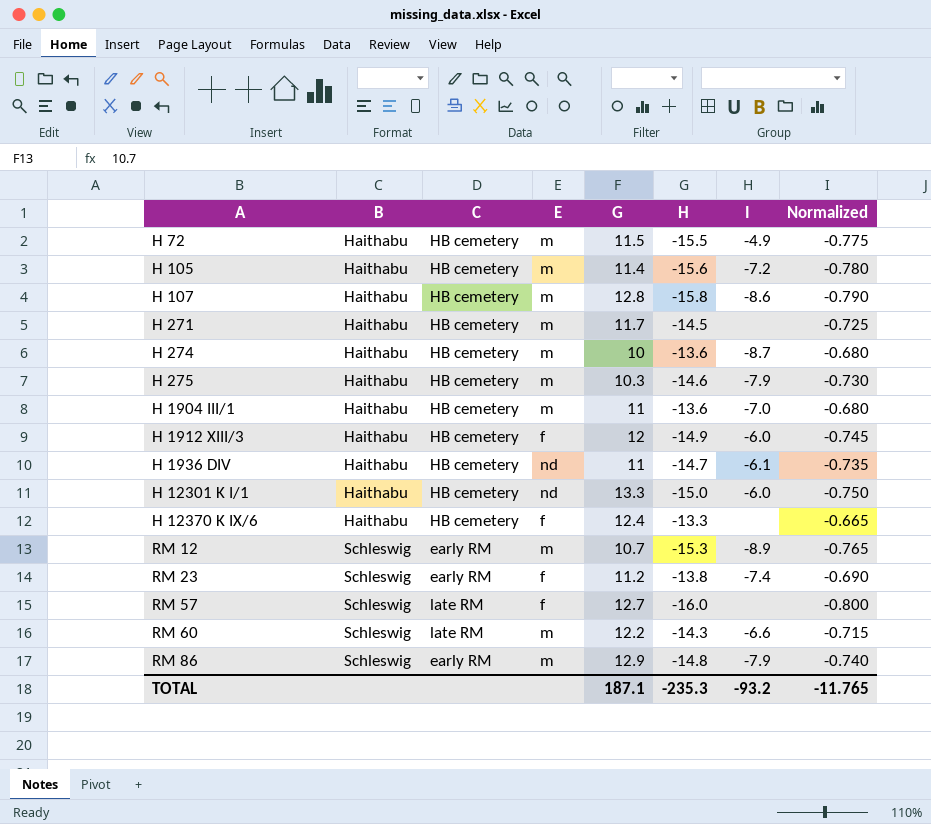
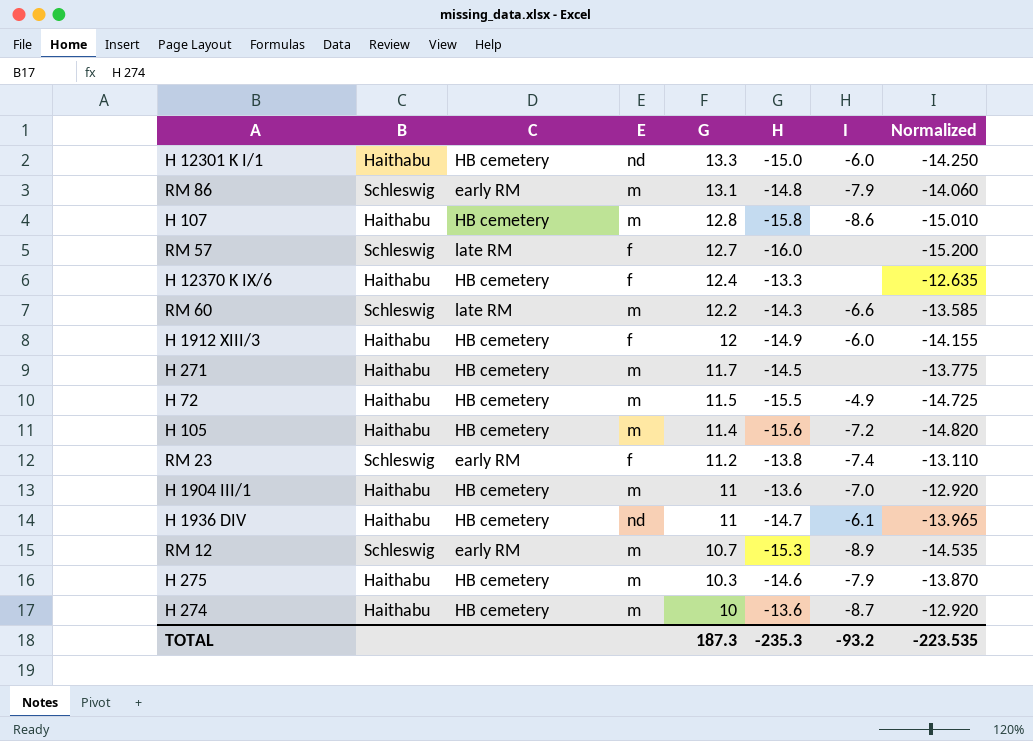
row order: A ascending -> G descending
column Normalized | formula: [H] * 0.05 -> [H] * 0.95
RM 86 | G: 12.9 -> 13.1
TOTAL | G: 187.1 -> 187.3
TOTAL | Normalized: -11.765 -> -223.535

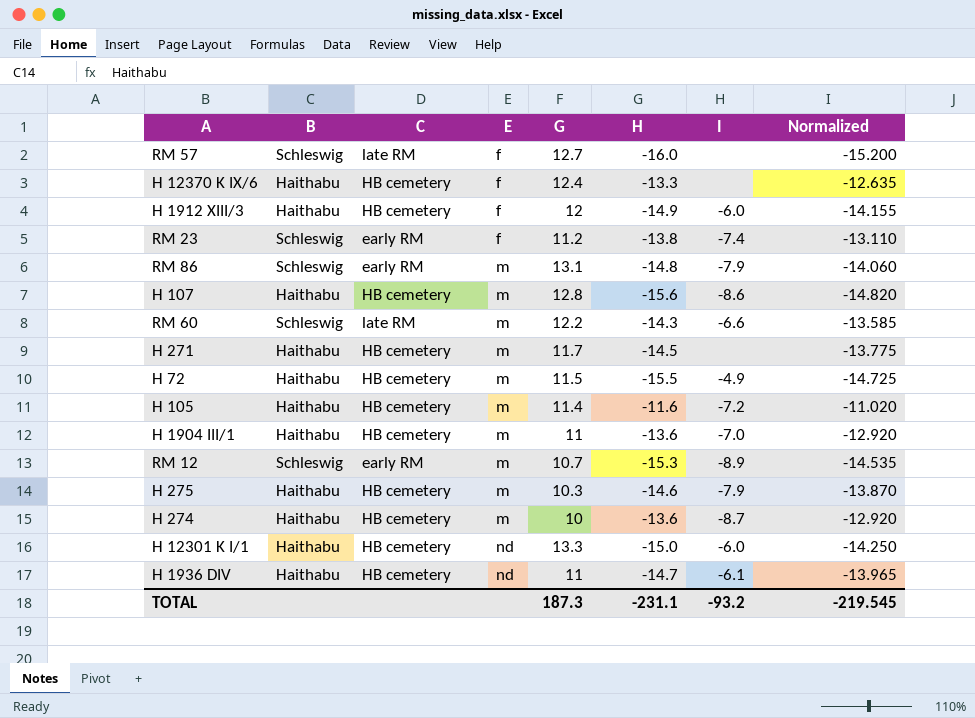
row order: G descending -> E ascending
H 107 | H: -15.8 -> -15.6
H 107 | Normalized: -15.010 -> -14.820
H 105 | H: -15.6 -> -11.6
H 105 | Normalized: -14.820 -> -11.020
TOTAL | H: -235.3 -> -231.1
TOTAL | Normalized: -223.535 -> -219.545

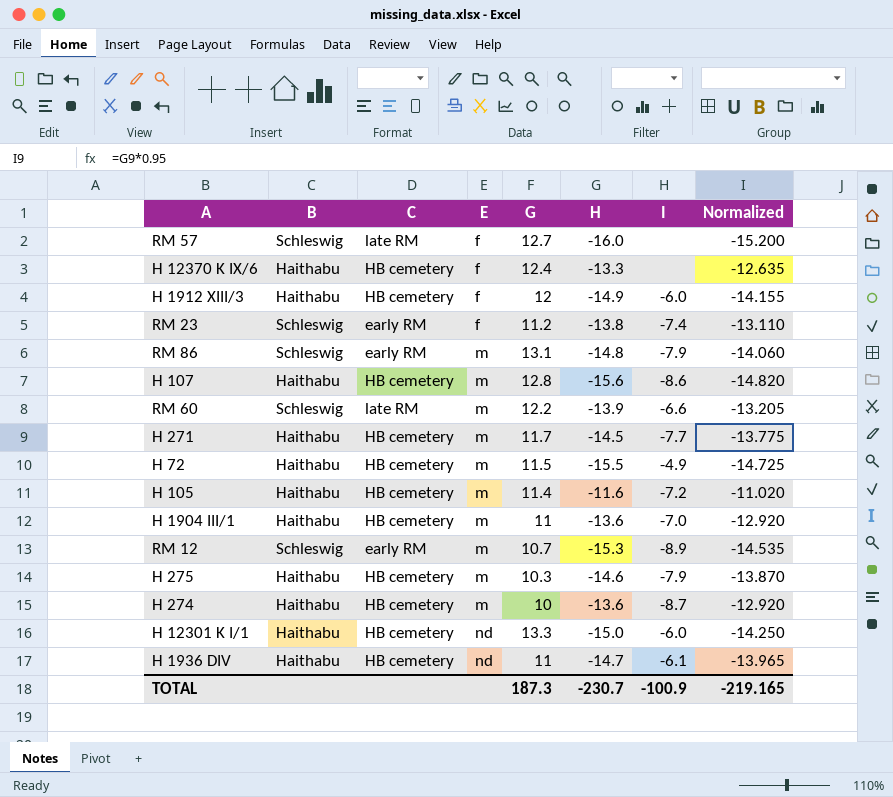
RM 60 | H: -14.3 -> -13.9
RM 60 | Normalized: -13.585 -> -13.205
H 271 | I: none -> -7.7
TOTAL | H: -231.1 -> -230.7
TOTAL | I: -93.2 -> -100.9
TOTAL | Normalized: -219.545 -> -219.165

